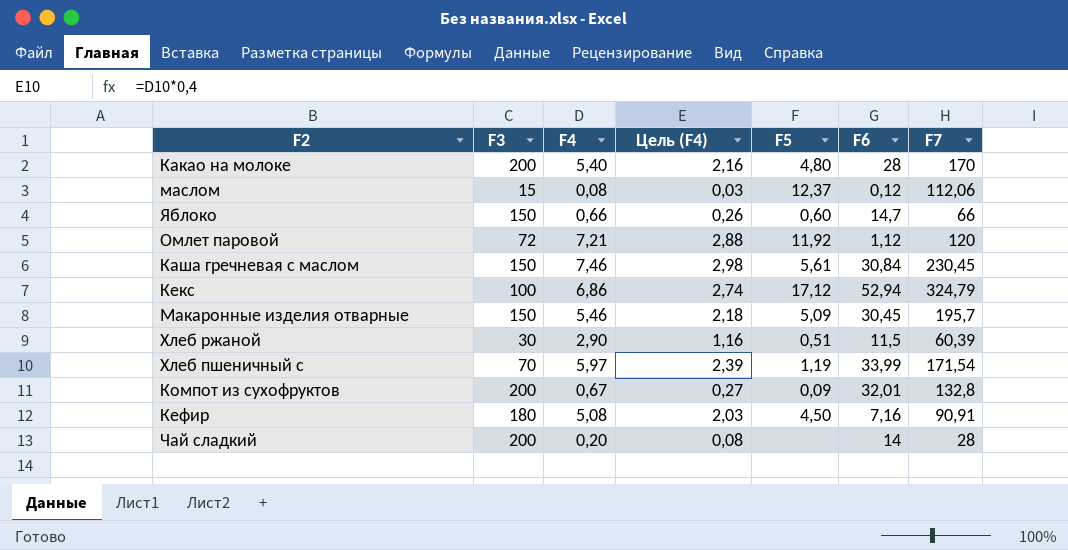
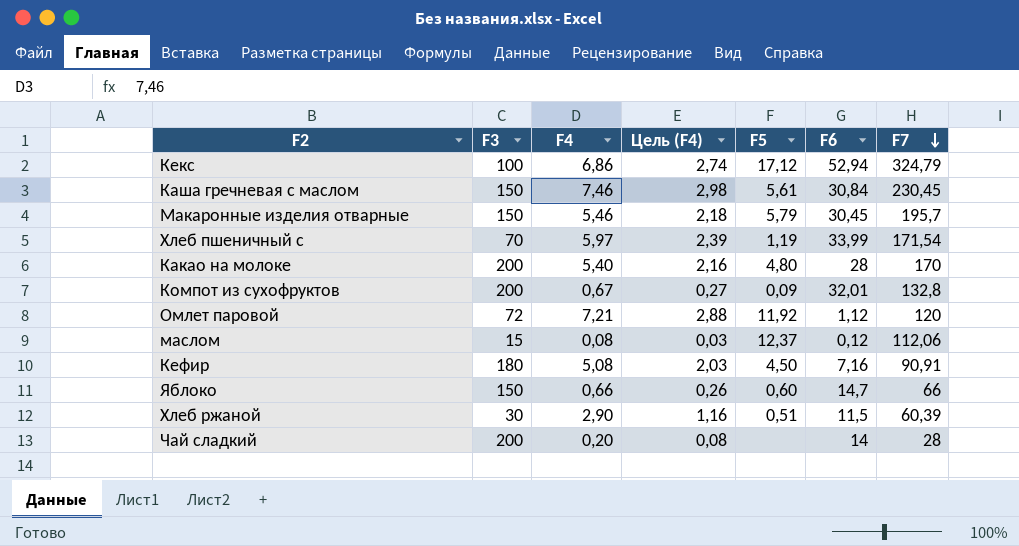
row order: none -> F7 descending
Макаронные изделия отварные | F5: 5,09 -> 5,79

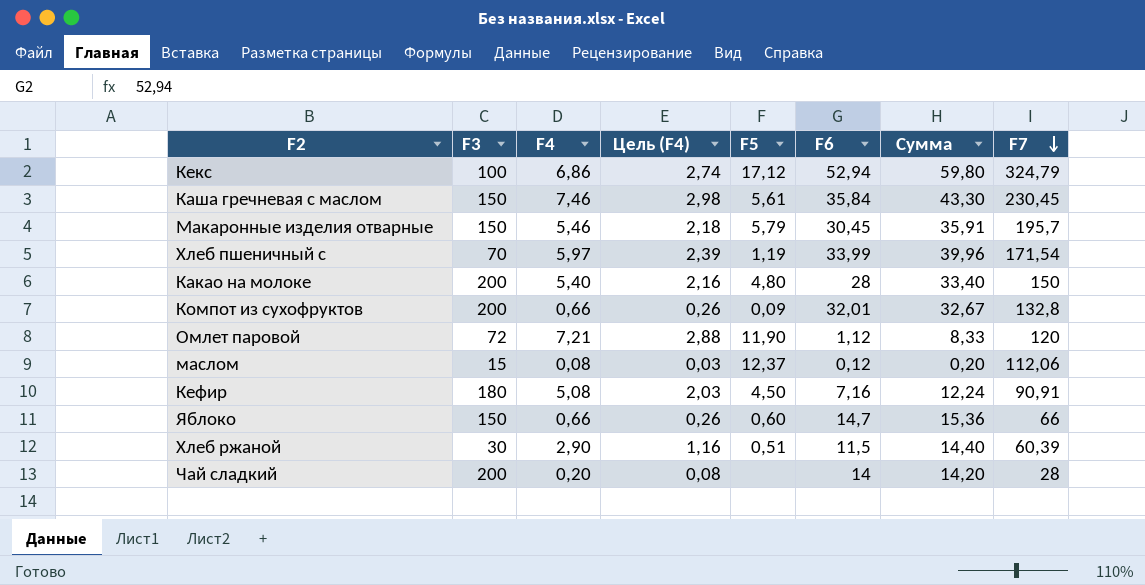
column Сумма | formula: none -> [F4] + [F6]
Каша гречневая с маслом | F6: 30,84 -> 35,84
Какао на молоке | F7: 170 -> 150
Компот из сухофруктов | F4: 0,67 -> 0,66
Компот из сухофруктов | Цель (F4): 0,27 -> 0,26
Омлет паровой | F5: 11,92 -> 11,90

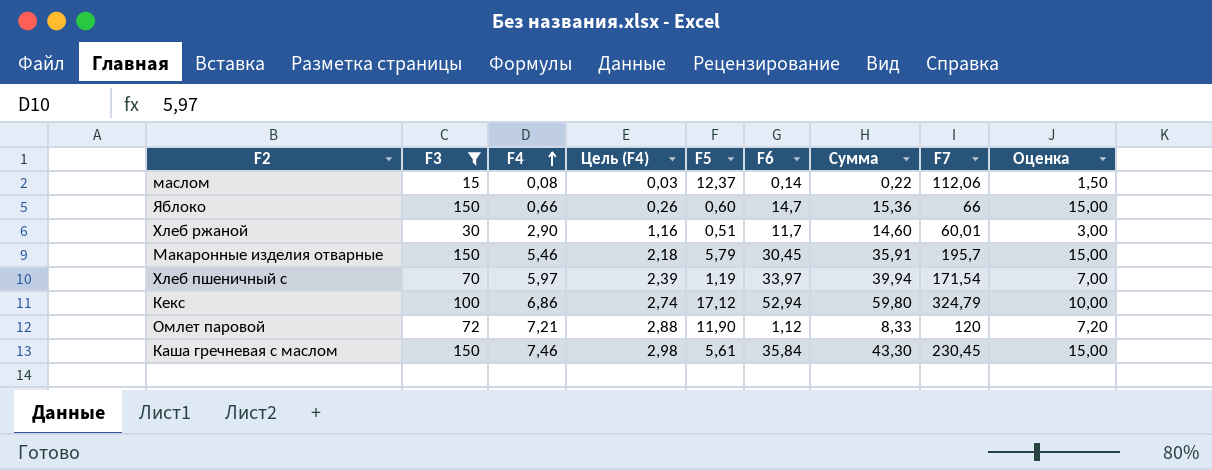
filter: none -> F3 <= 150
row order: F7 descending -> F4 ascending
column Оценка | formula: none -> [F3] * 0,1
маслом | F6: 0,12 -> 0,14
маслом | Сумма: 0,20 -> 0,22
Хлеб ржаной | F6: 11,5 -> 11,7
Хлеб ржаной | Сумма: 14,40 -> 14,60
Хлеб ржаной | F7: 60,39 -> 60,01
Хлеб пшеничный с | F6: 33,99 -> 33,97
Хлеб пшеничный с | Сумма: 39,96 -> 39,94

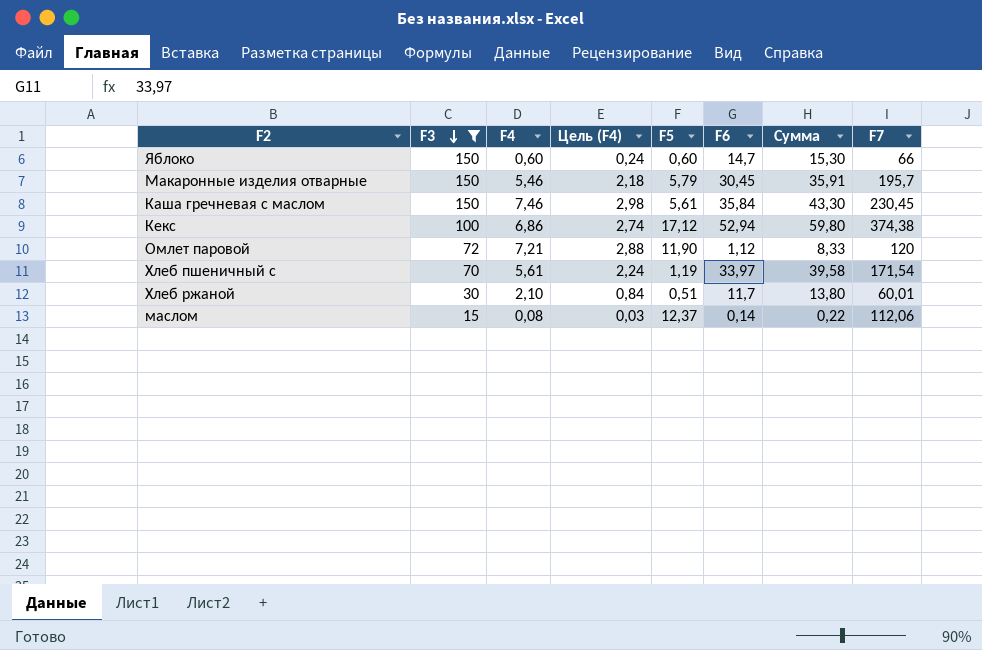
row order: F4 ascending -> F3 descending
column Оценка | formula: [F3] * 0,1 -> none
Яблоко | F4: 0,66 -> 0,60
Яблоко | Цель (F4): 0,26 -> 0,24
Яблоко | Сумма: 15,36 -> 15,30
Кекс | F7: 324,79 -> 374,38
Хлеб пшеничный с | F4: 5,97 -> 5,61
Хлеб пшеничный с | Цель (F4): 2,39 -> 2,24
Хлеб пшеничный с | Сумма: 39,94 -> 39,58
Хлеб ржаной | F4: 2,90 -> 2,10
Хлеб ржаной | Цель (F4): 1,16 -> 0,84
Хлеб ржаной | Сумма: 14,60 -> 13,80

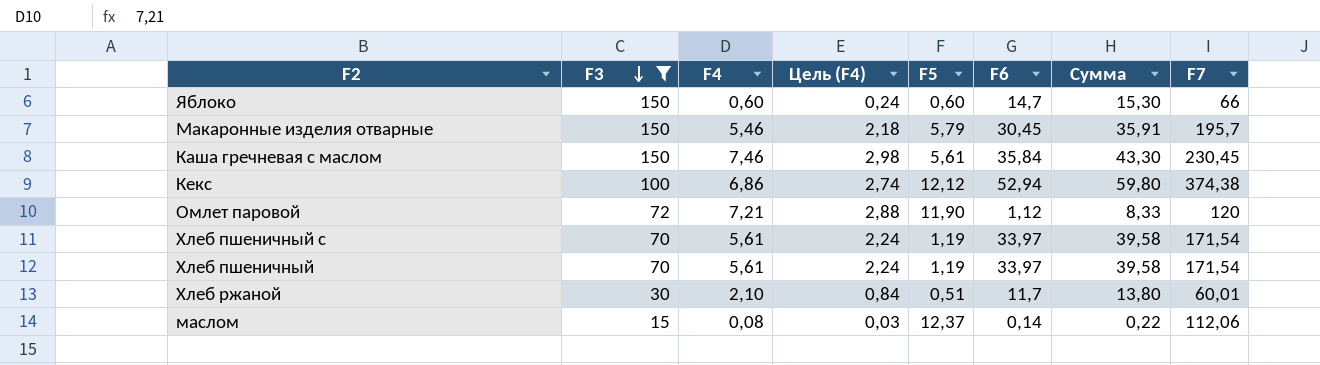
Кекс | F5: 17,12 -> 12,12
row Хлеб пшеничный: none -> 70 | 5,61 | 2,24 | 1,19 | 33,97 | 39,58 | 171,54

